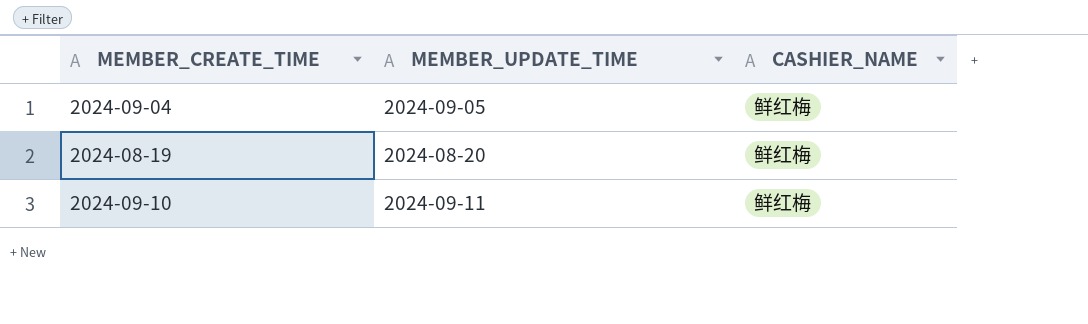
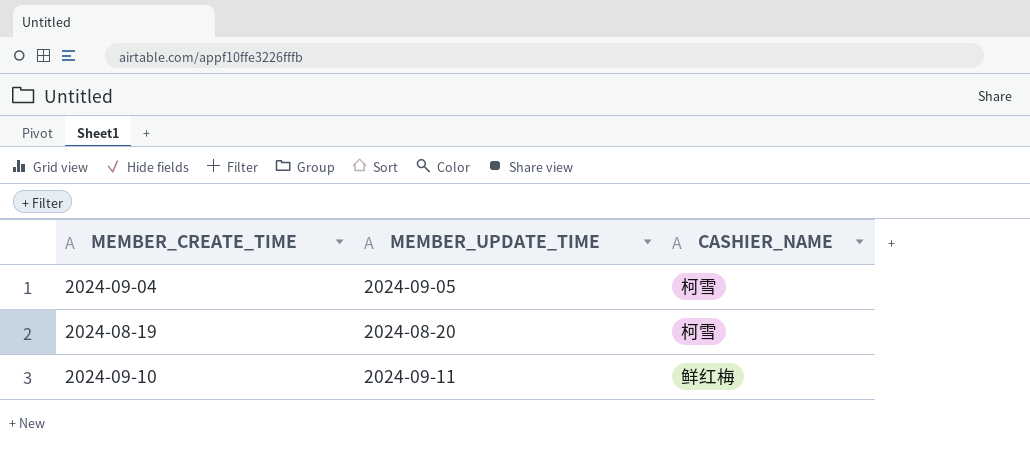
2024-09-04 | CASHIER_NAME: 鲜红梅 -> 柯雪
2024-08-19 | CASHIER_NAME: 鲜红梅 -> 柯雪

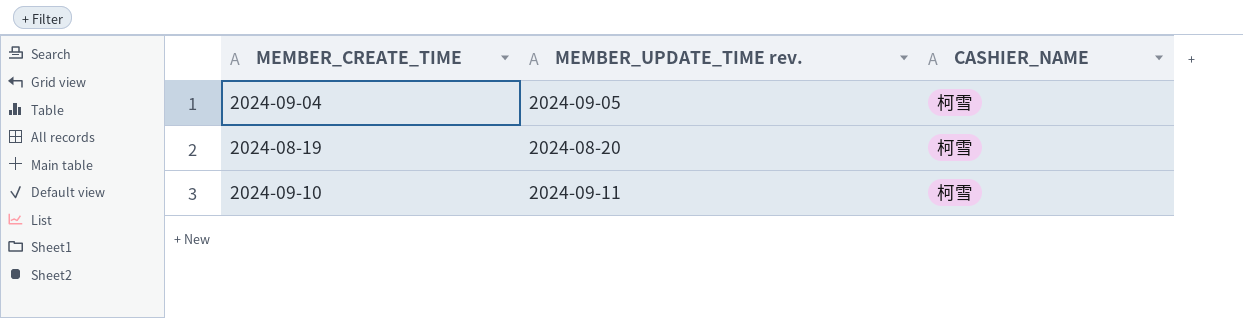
column name: MEMBER_UPDATE_TIME -> MEMBER_UPDATE_TIME rev.
2024-09-10 | CASHIER_NAME: 鲜红梅 -> 柯雪

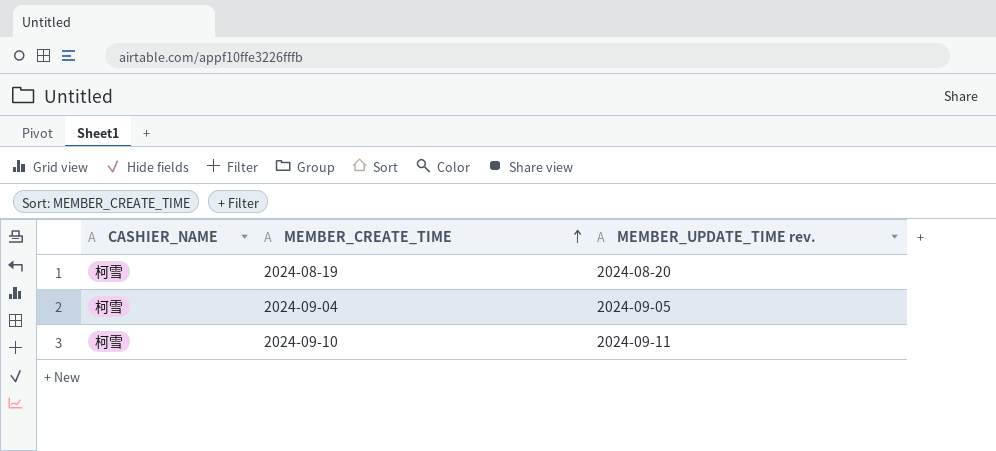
row order: none -> MEMBER_CREATE_TIME ascending
column CASHIER_NAME | position: 3 -> 1

